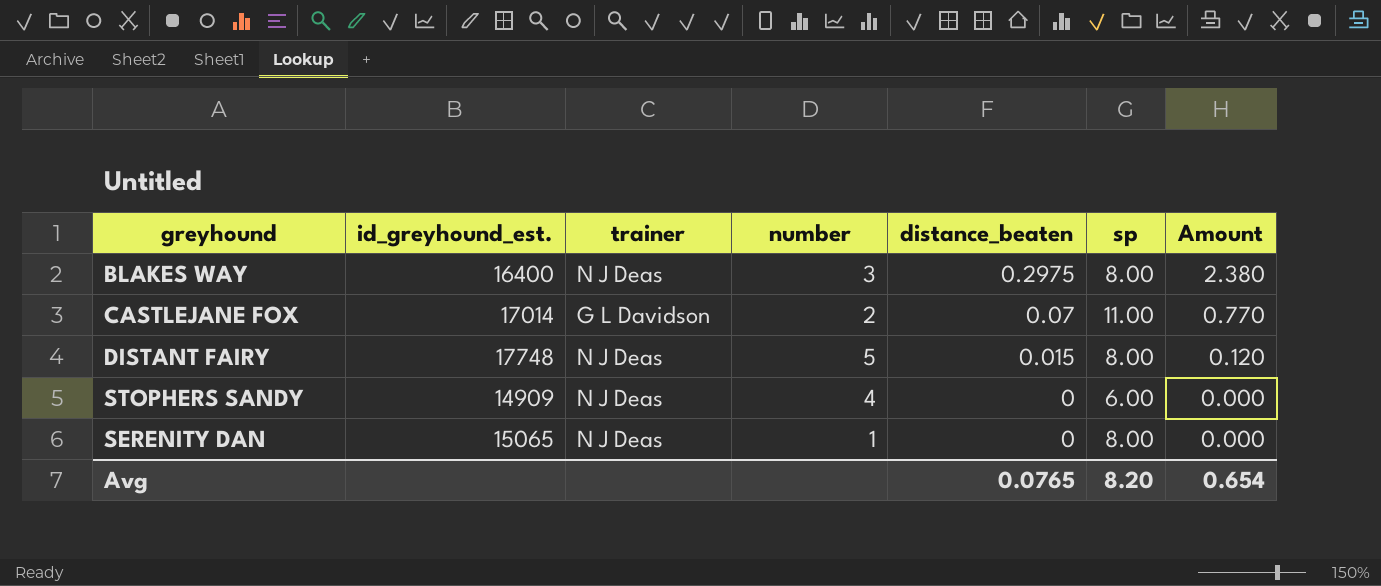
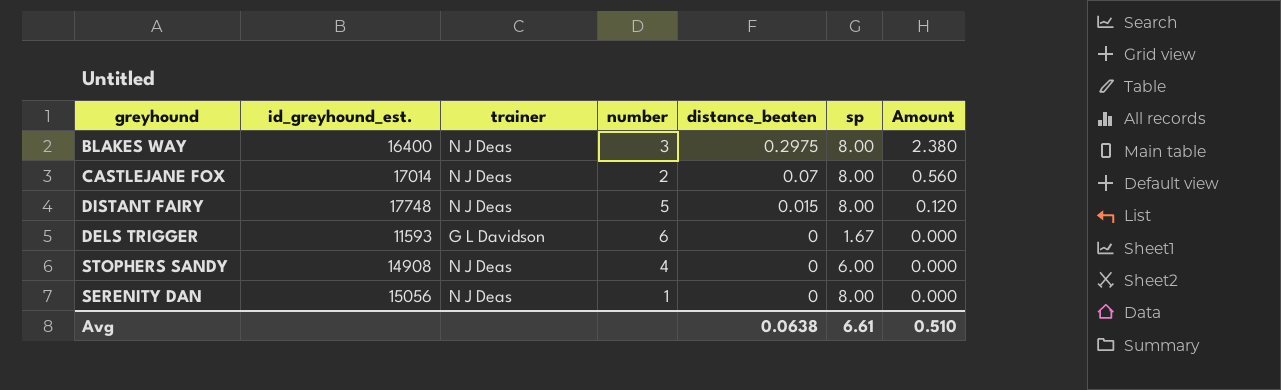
CASTLEJANE FOX | trainer: G L Davidson -> N J Deas
CASTLEJANE FOX | sp: 11.00 -> 8.00
CASTLEJANE FOX | Amount: 0.770 -> 0.560
row DELS TRIGGER: none -> 11593 | G L Davidson | 6 | 0 | 1.67 | 0.000
STOPHERS SANDY | id_greyhound_est.: 14909 -> 14908
SERENITY DAN | id_greyhound_est.: 15065 -> 15056
Avg | distance_beaten: 0.0765 -> 0.0638
Avg | sp: 8.20 -> 6.61
Avg | Amount: 0.654 -> 0.510

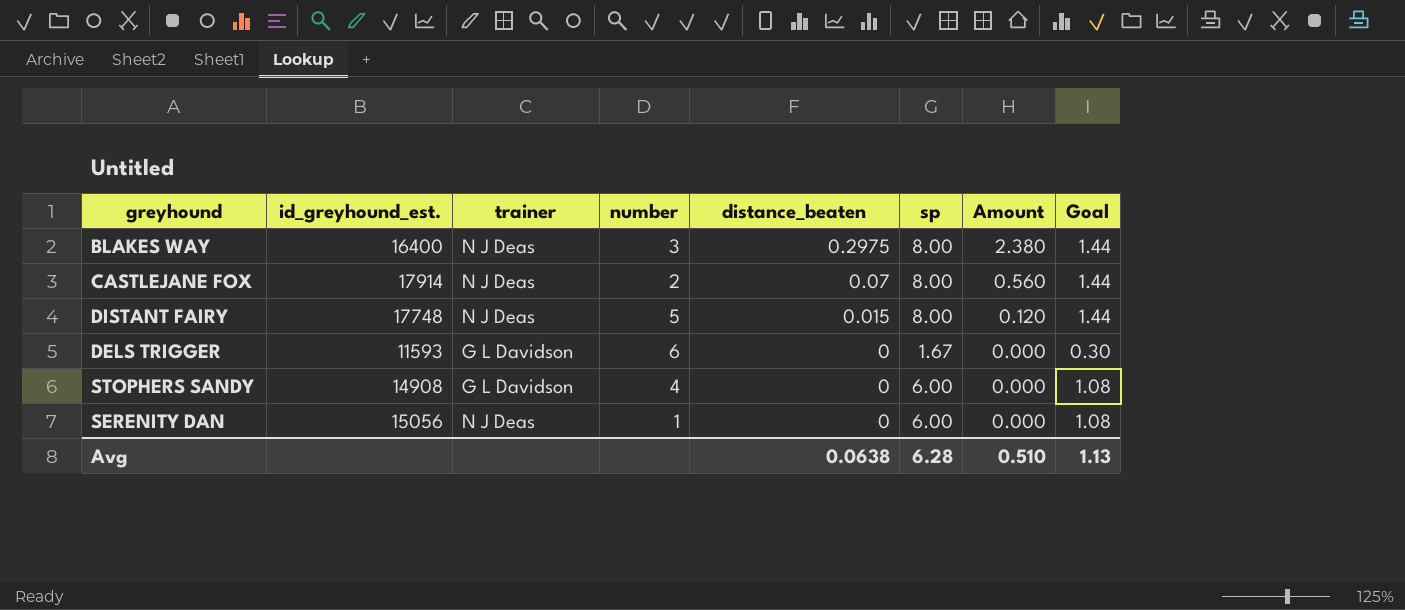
column Goal | formula: none -> [sp] * 0.18
CASTLEJANE FOX | id_greyhound_est.: 17014 -> 17914
STOPHERS SANDY | trainer: N J Deas -> G L Davidson
SERENITY DAN | sp: 8.00 -> 6.00
Avg | sp: 6.61 -> 6.28

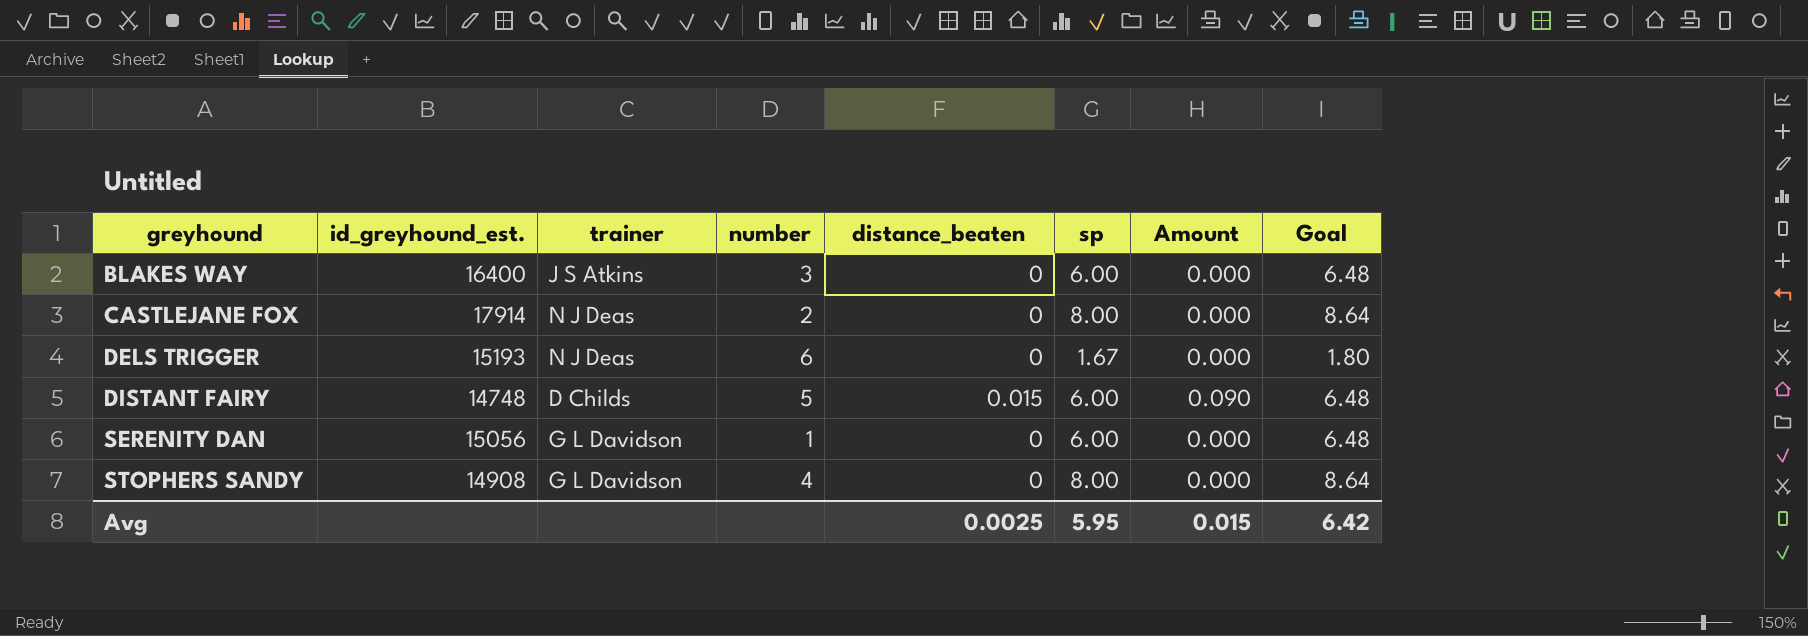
row order: distance_beaten descending -> greyhound ascending
column Goal | formula: [sp] * 0.18 -> [sp] * 1.08
BLAKES WAY | trainer: N J Deas -> J S Atkins
BLAKES WAY | distance_beaten: 0.2975 -> 0
BLAKES WAY | sp: 8.00 -> 6.00
BLAKES WAY | Amount: 2.380 -> 0.000
CASTLEJANE FOX | distance_beaten: 0.07 -> 0
CASTLEJANE FOX | Amount: 0.560 -> 0.000
DELS TRIGGER | id_greyhound_est.: 11593 -> 15193
DELS TRIGGER | trainer: G L Davidson -> N J Deas
DISTANT FAIRY | id_greyhound_est.: 17748 -> 14748
DISTANT FAIRY | trainer: N J Deas -> D Childs
DISTANT FAIRY | sp: 8.00 -> 6.00
DISTANT FAIRY | Amount: 0.120 -> 0.090
SERENITY DAN | trainer: N J Deas -> G L Davidson
STOPHERS SANDY | sp: 6.00 -> 8.00
Avg | distance_beaten: 0.0638 -> 0.0025
Avg | sp: 6.28 -> 5.95
Avg | Amount: 0.510 -> 0.015
Avg | Goal: 1.13 -> 6.42

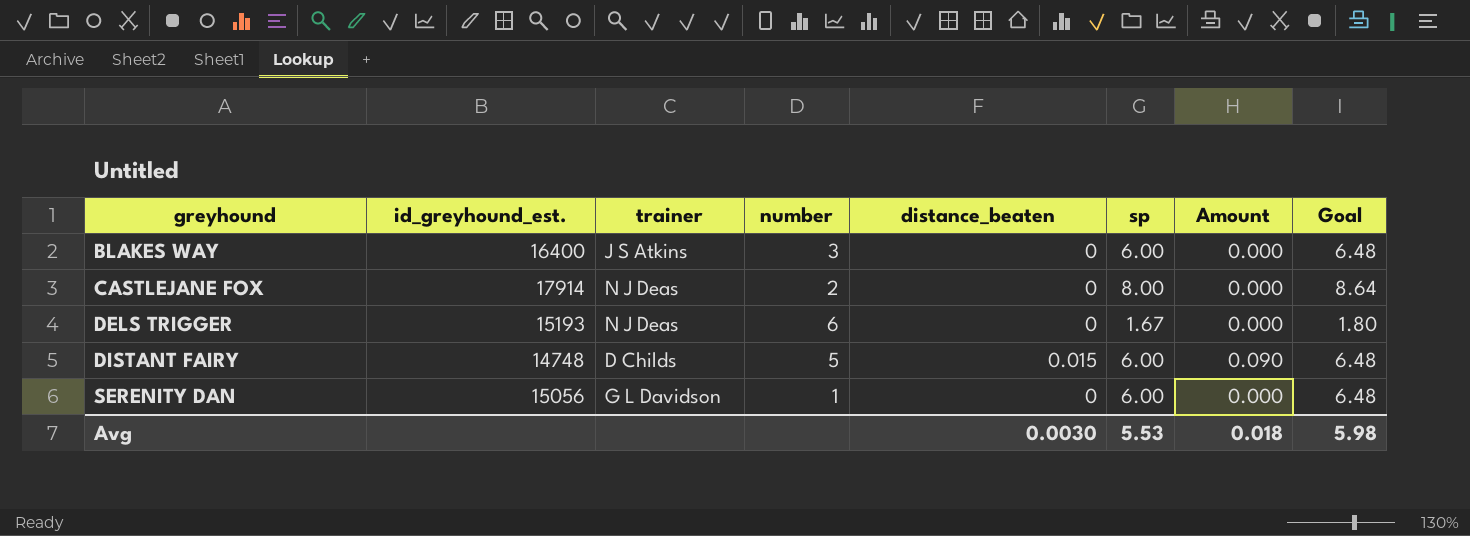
row STOPHERS SANDY: 14908 | G L Davidson | 4 | 0 | 8.00 | 0.000 | 8.64 -> none
Avg | distance_beaten: 0.0025 -> 0.0030
Avg | sp: 5.95 -> 5.53
Avg | Amount: 0.015 -> 0.018
Avg | Goal: 6.42 -> 5.98

